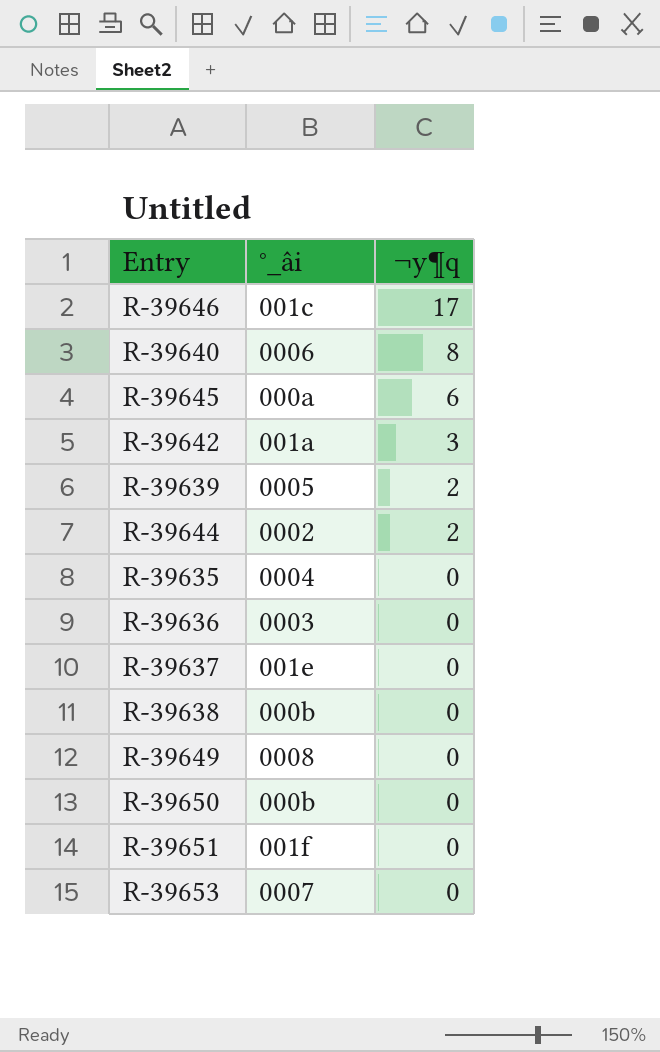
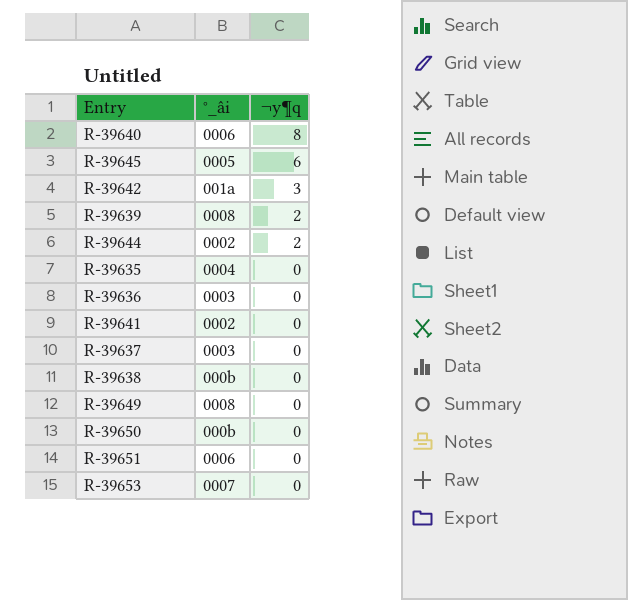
row R-39646: 001c | 17 -> none
R-39645 | °_âi: 000a -> 0005
R-39639 | °_âi: 0005 -> 0008
row R-39641: none -> 0002 | 0
R-39637 | °_âi: 001e -> 0003
R-39651 | °_âi: 001f -> 0006

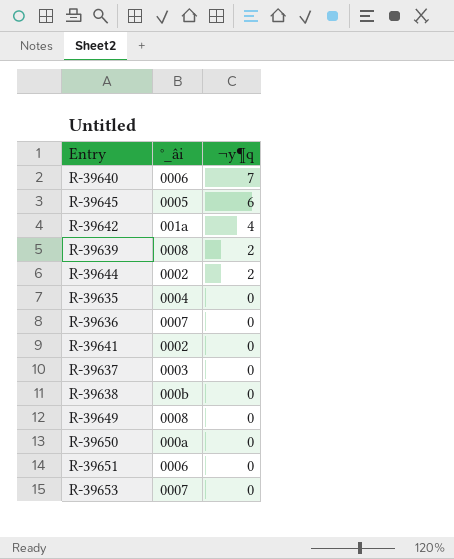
R-39640 | ¬y¶q: 8 -> 7
R-39642 | ¬y¶q: 3 -> 4
R-39636 | °_âi: 0003 -> 0007
R-39650 | °_âi: 000b -> 000a

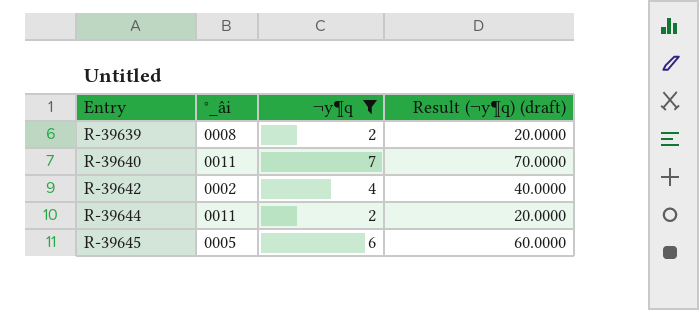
filter: none -> ¬y¶q != 0
row order: ¬y¶q descending -> Entry ascending
column Result (¬y¶q) (draft) | formula: none -> [¬y¶q] * 10
R-39640 | °_âi: 0006 -> 0011
R-39642 | °_âi: 001a -> 0002
R-39644 | °_âi: 0002 -> 0011

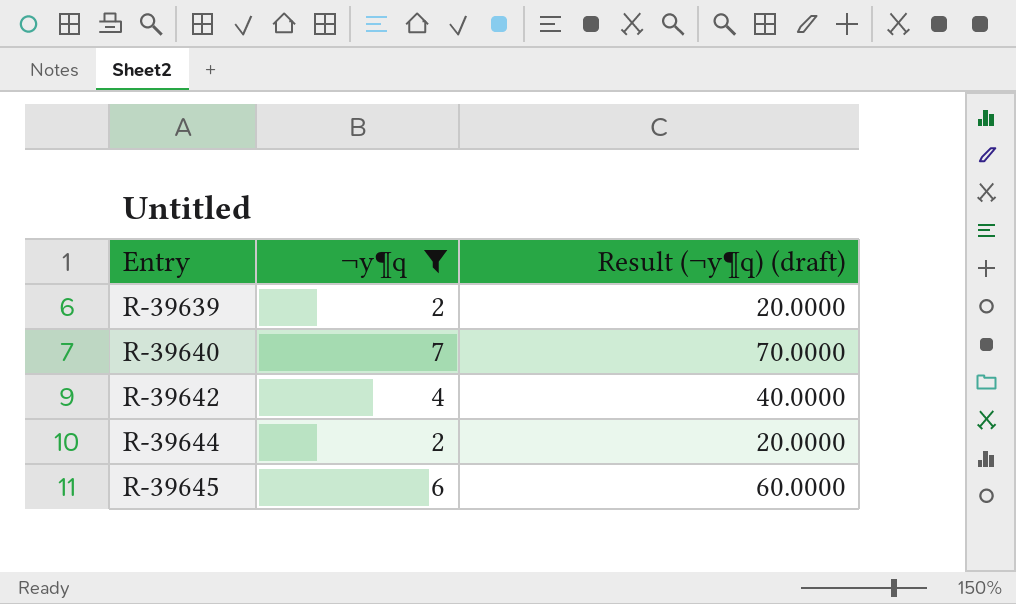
column °_âi | position: 2 -> none

